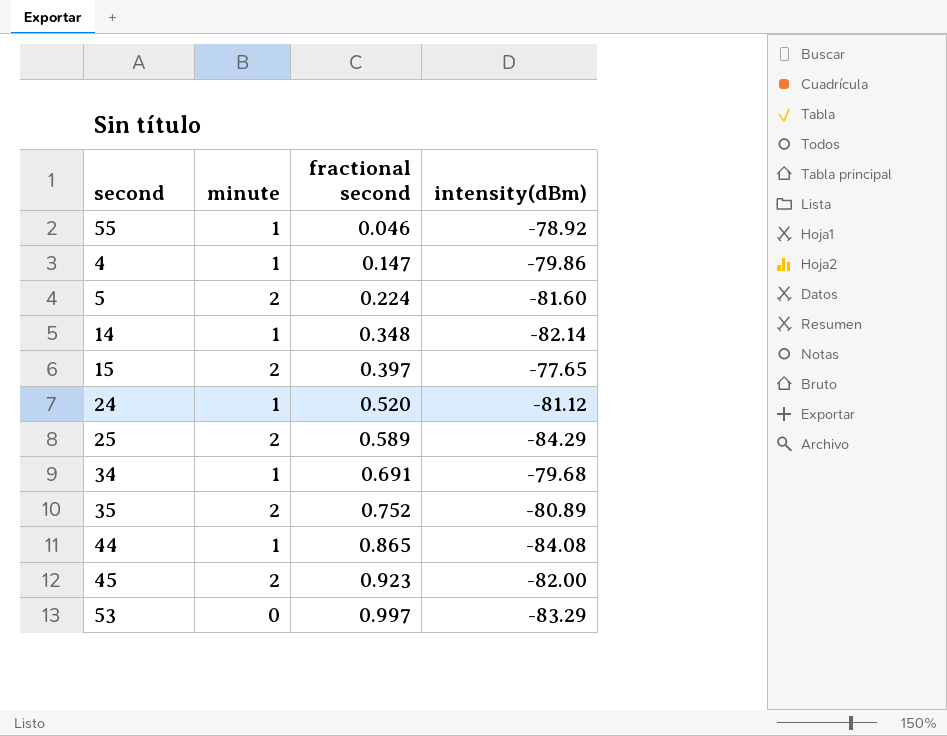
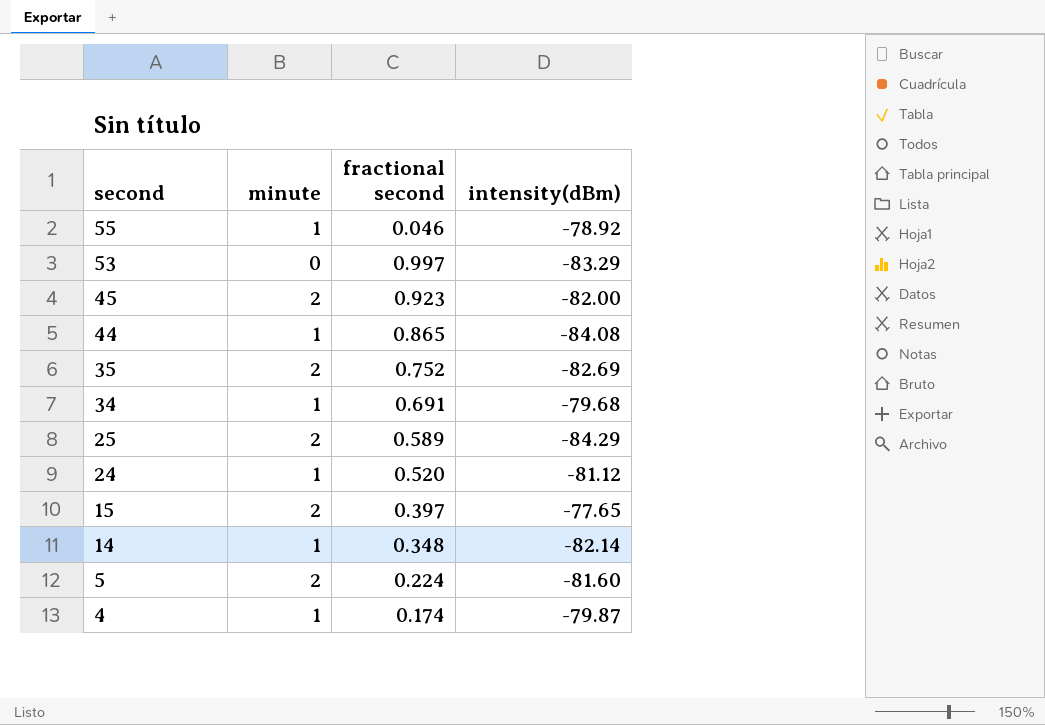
row order: fractional second ascending -> second descending
35 | intensity(dBm): -80.89 -> -82.69
4 | fractional second: 0.147 -> 0.174
4 | intensity(dBm): -79.86 -> -79.87

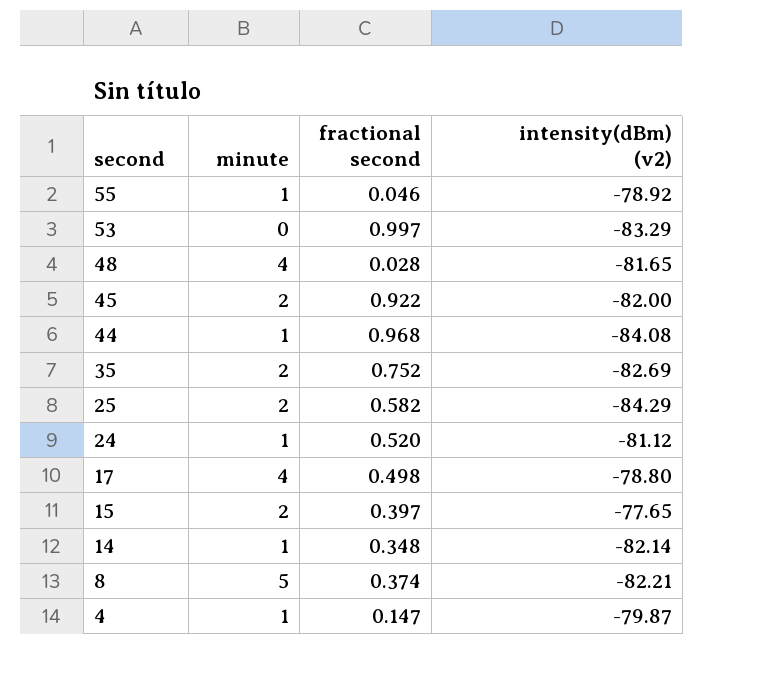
column name: intensity(dBm) -> intensity(dBm) (v2)
row 34: 1 | 0.691 | -79.68 -> none
row 5: 2 | 0.224 | -81.60 -> none
row 48: none -> 4 | 0.028 | -81.65
45 | fractional second: 0.923 -> 0.922
44 | fractional second: 0.865 -> 0.968
25 | fractional second: 0.589 -> 0.582
row 17: none -> 4 | 0.498 | -78.80
row 8: none -> 5 | 0.374 | -82.21
4 | fractional second: 0.174 -> 0.147

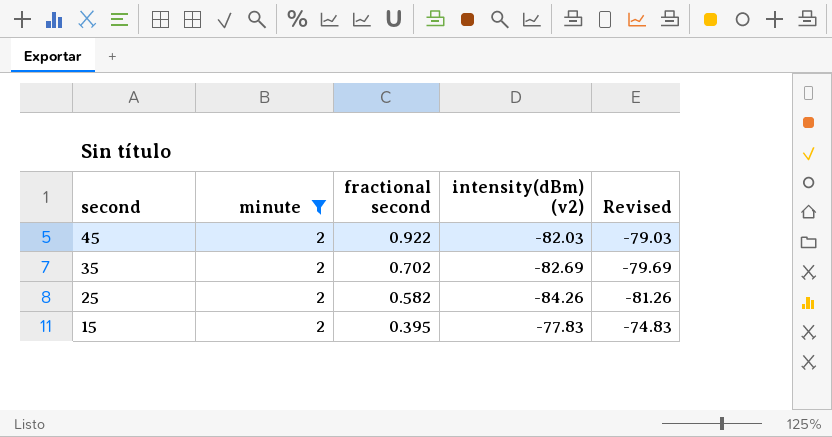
filter: none -> minute = 2
column Revised | formula: none -> [intensity(dBm) (v2)] + 3
45 | intensity(dBm) (v2): -82.00 -> -82.03
35 | fractional second: 0.752 -> 0.702
25 | intensity(dBm) (v2): -84.29 -> -84.26
15 | fractional second: 0.397 -> 0.395
15 | intensity(dBm) (v2): -77.65 -> -77.83

